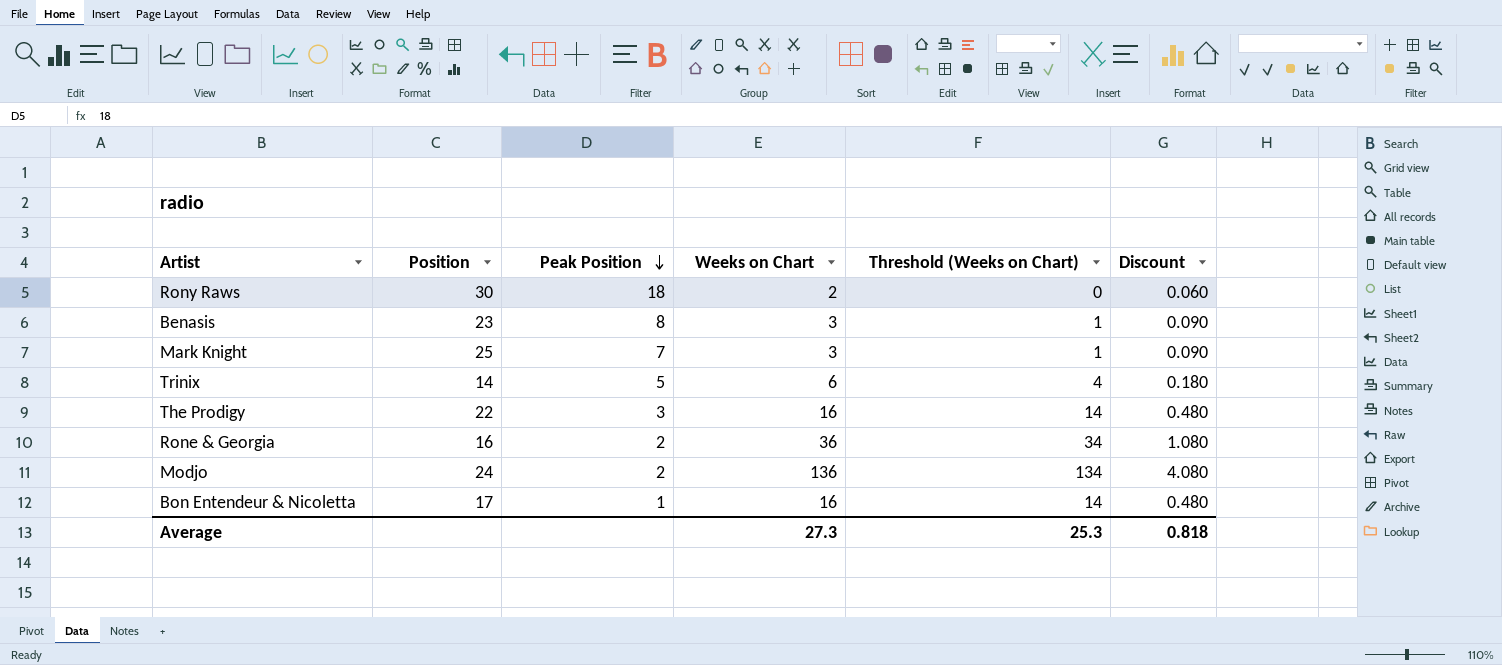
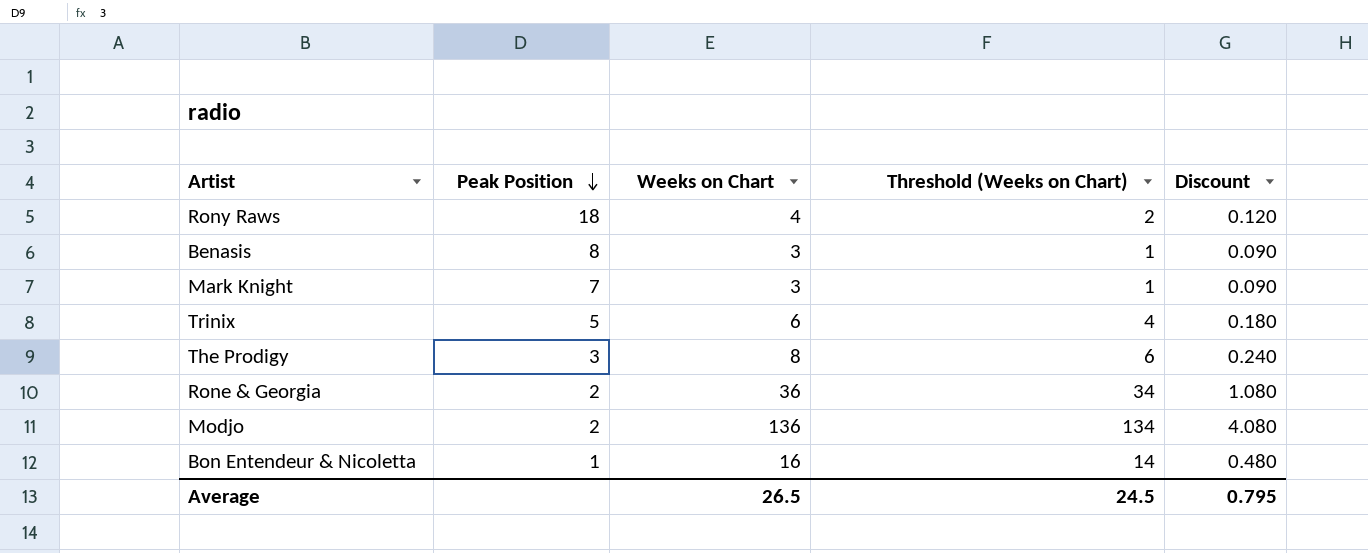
column Position | position: 2 -> none
Rony Raws | Weeks on Chart: 2 -> 4
Rony Raws | Threshold (Weeks on Chart): 0 -> 2
Rony Raws | Discount: 0.060 -> 0.120
The Prodigy | Weeks on Chart: 16 -> 8
The Prodigy | Threshold (Weeks on Chart): 14 -> 6
The Prodigy | Discount: 0.480 -> 0.240
Average | Weeks on Chart: 27.3 -> 26.5
Average | Threshold (Weeks on Chart): 25.3 -> 24.5
Average | Discount: 0.818 -> 0.795

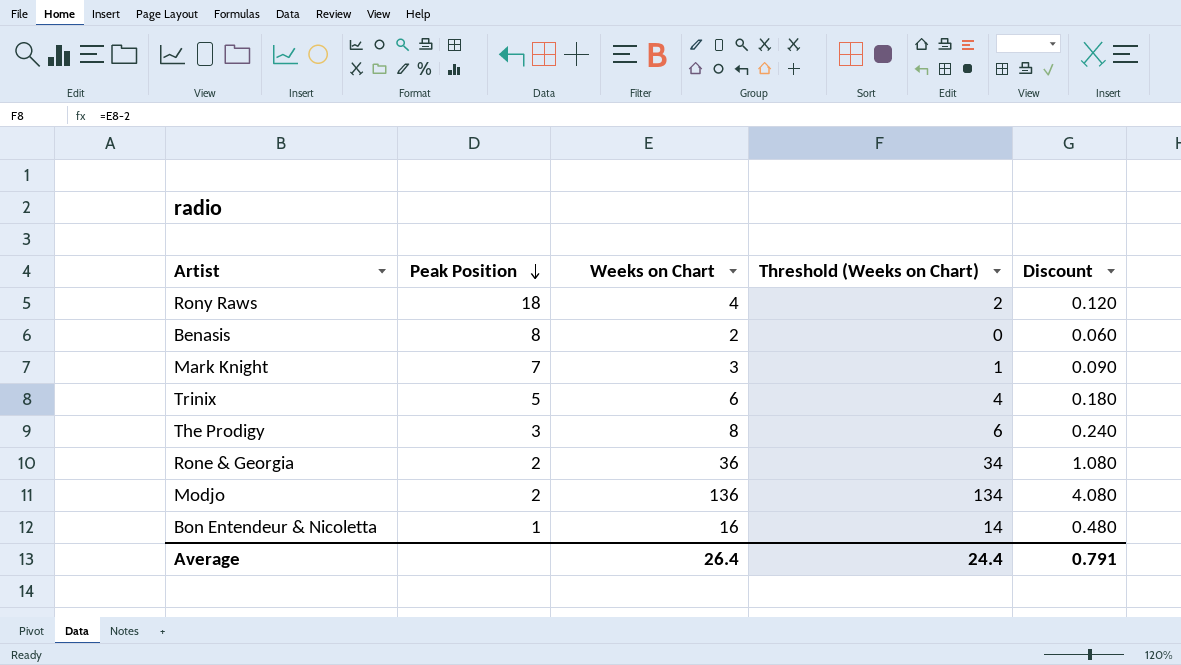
Benasis | Weeks on Chart: 3 -> 2
Benasis | Threshold (Weeks on Chart): 1 -> 0
Benasis | Discount: 0.090 -> 0.060
Average | Weeks on Chart: 26.5 -> 26.4
Average | Threshold (Weeks on Chart): 24.5 -> 24.4
Average | Discount: 0.795 -> 0.791

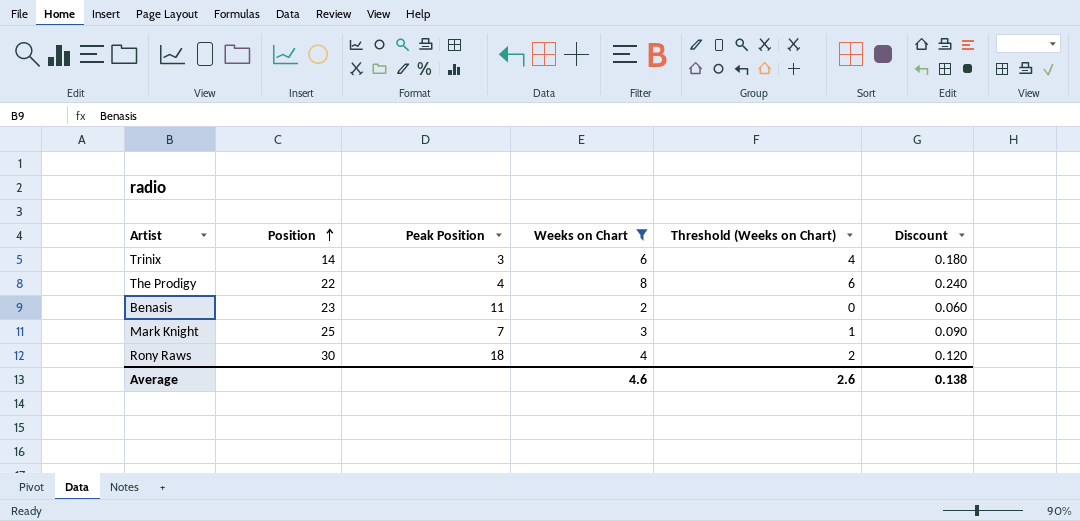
filter: none -> Weeks on Chart <= 8
row order: Peak Position descending -> Position ascending
column Position | position: none -> 2
Trinix | Peak Position: 5 -> 3
The Prodigy | Peak Position: 3 -> 4
Benasis | Peak Position: 8 -> 11
Average | Weeks on Chart: 26.4 -> 4.6
Average | Threshold (Weeks on Chart): 24.4 -> 2.6
Average | Discount: 0.791 -> 0.138

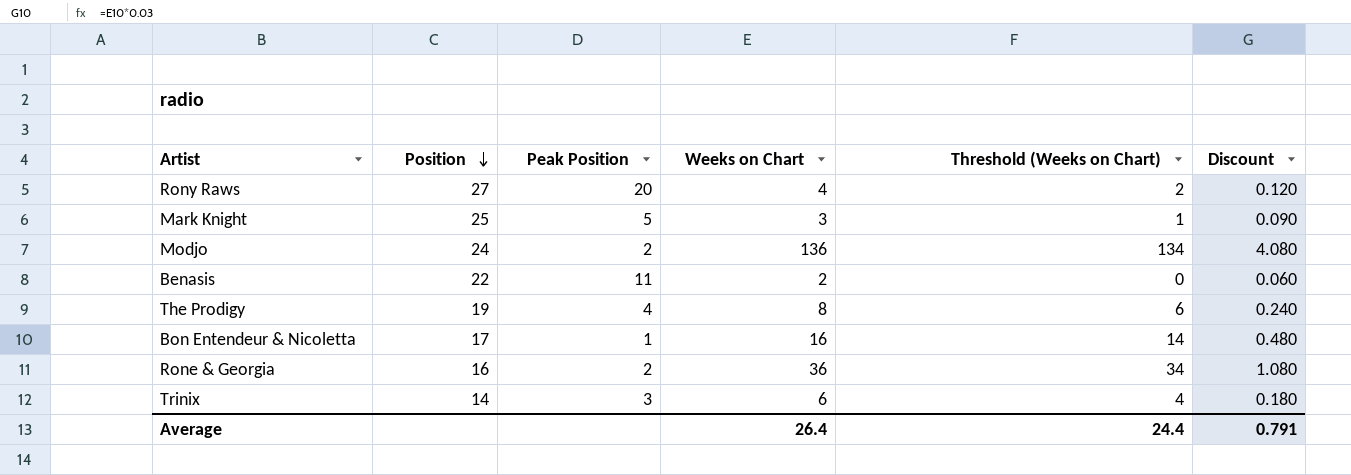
filter: Weeks on Chart <= 8 -> none
row order: Position ascending -> Position descending
Rony Raws | Position: 30 -> 27
Rony Raws | Peak Position: 18 -> 20
Mark Knight | Peak Position: 7 -> 5
Benasis | Position: 23 -> 22
The Prodigy | Position: 22 -> 19
Average | Weeks on Chart: 4.6 -> 26.4
Average | Threshold (Weeks on Chart): 2.6 -> 24.4
Average | Discount: 0.138 -> 0.791

